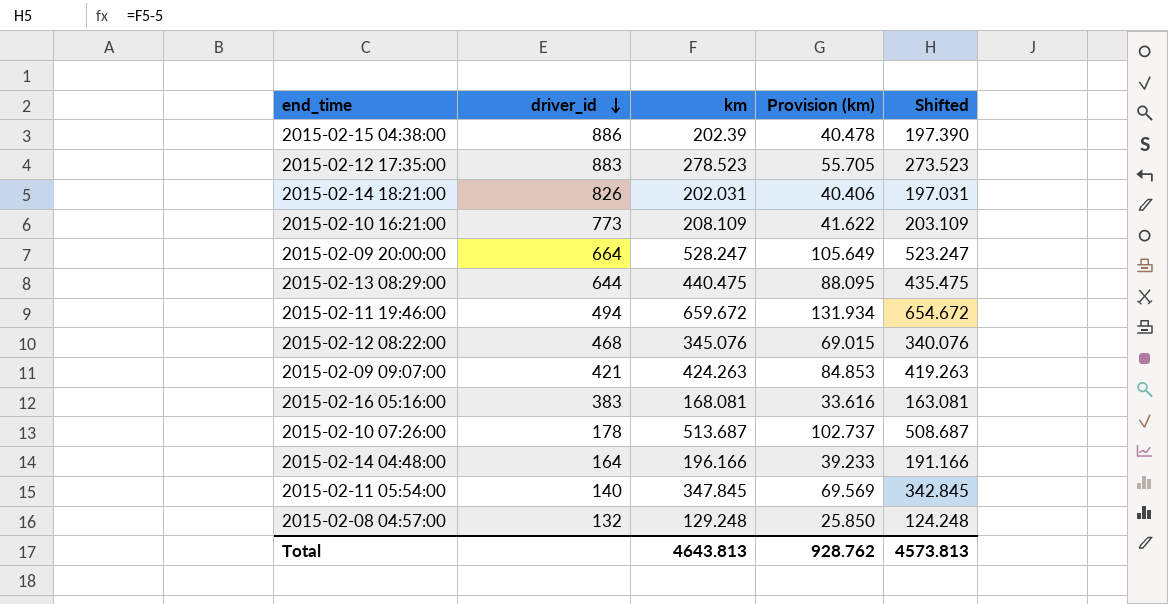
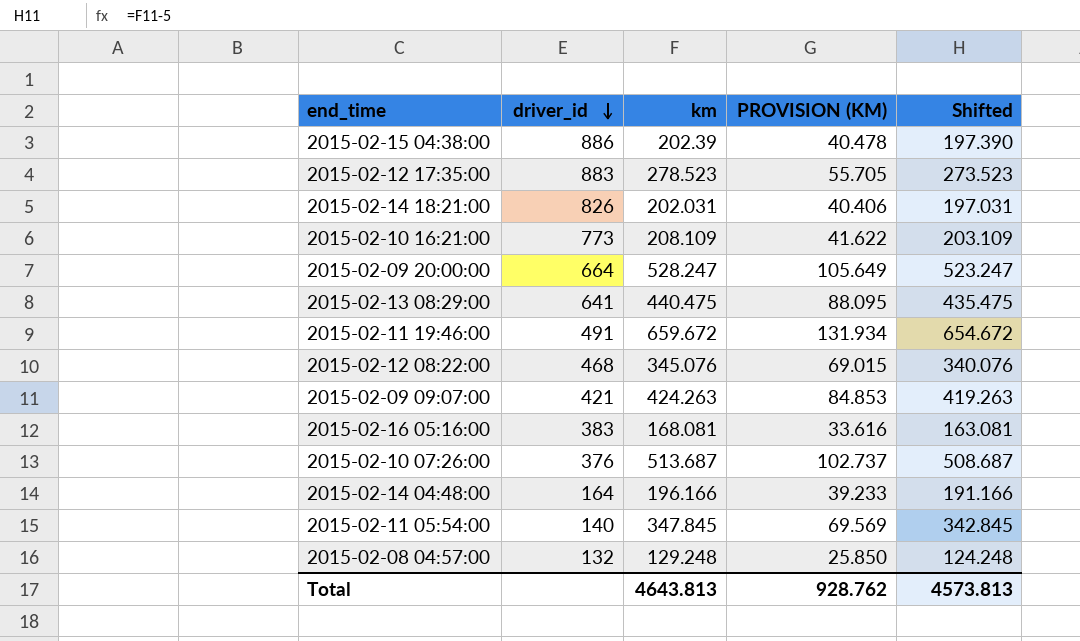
column name: Provision (km) -> PROVISION (KM)
2015-02-13 08:29:00 | driver_id: 644 -> 641
2015-02-11 19:46:00 | driver_id: 494 -> 491
2015-02-10 07:26:00 | driver_id: 178 -> 376

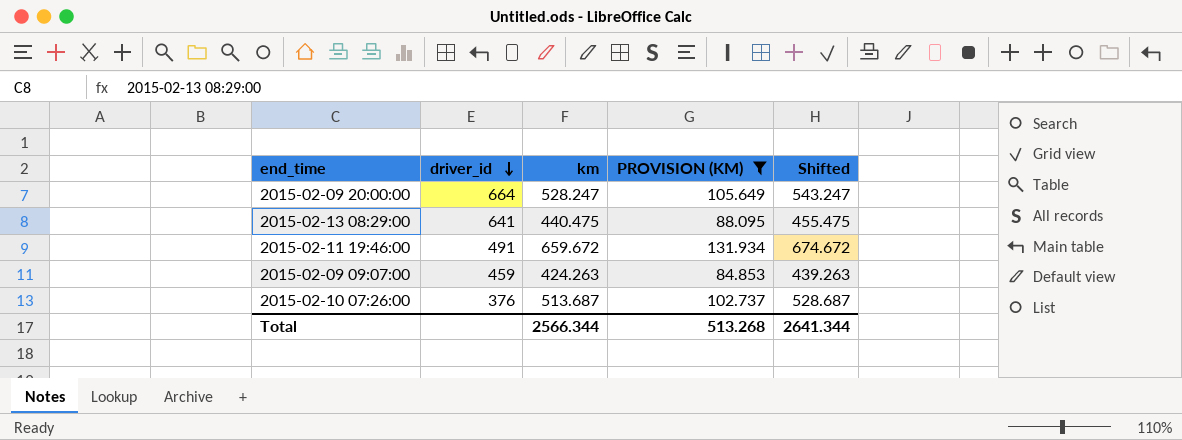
filter: none -> PROVISION (KM) >= 84.853
column Shifted | formula: [km] - 5 -> [km] + 15
2015-02-09 09:07:00 | driver_id: 421 -> 459
Total | km: 4643.813 -> 2566.344
Total | PROVISION (KM): 928.762 -> 513.268
Total | Shifted: 4573.813 -> 2641.344

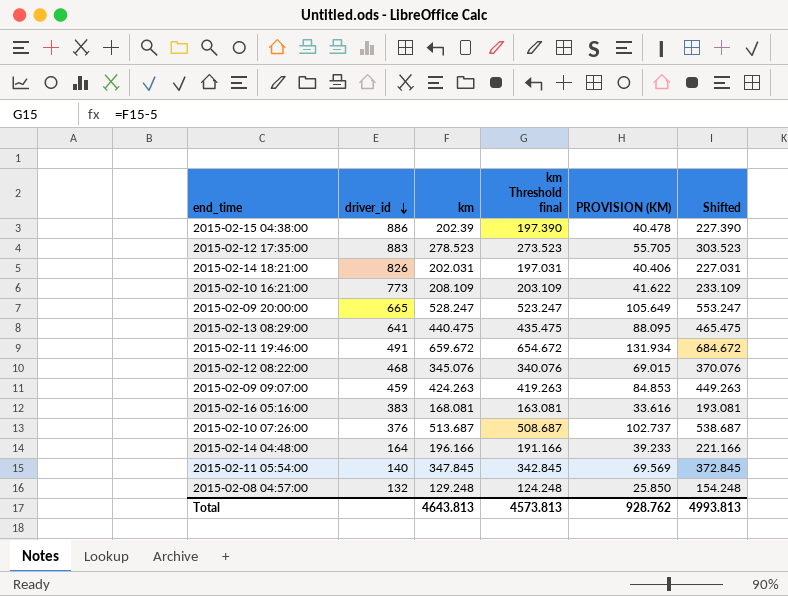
filter: PROVISION (KM) >= 84.853 -> none
column km Threshold final | formula: none -> [km] - 5
column Shifted | formula: [km] + 15 -> [km] + 25
2015-02-09 20:00:00 | driver_id: 664 -> 665
Total | km: 2566.344 -> 4643.813
Total | PROVISION (KM): 513.268 -> 928.762
Total | Shifted: 2641.344 -> 4993.813

